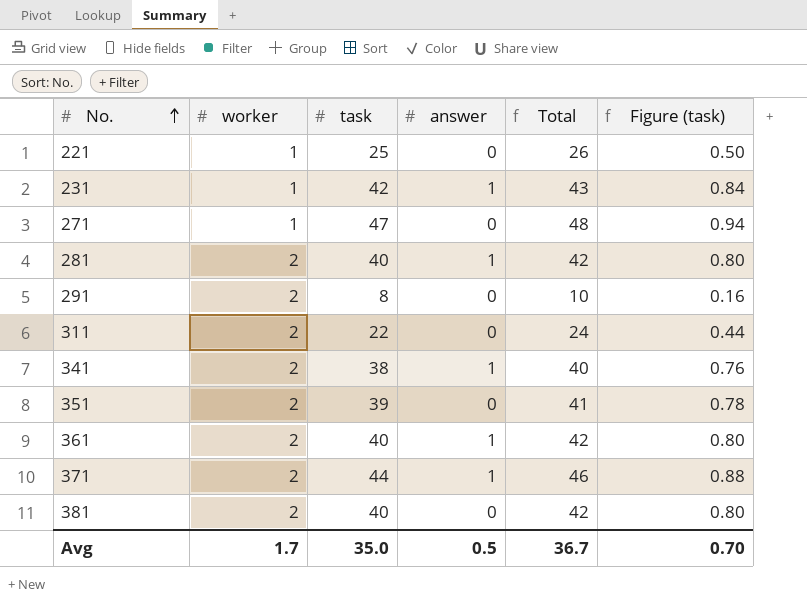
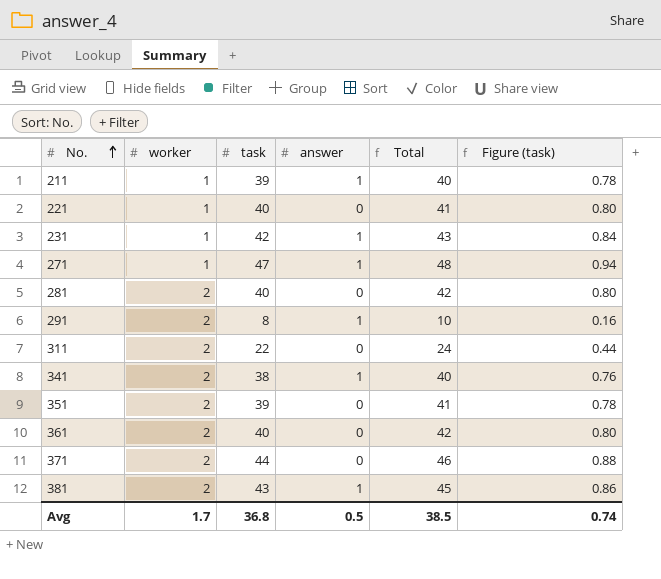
row 211: none -> 1 | 39 | 1 | 40 | 0.78
221 | task: 25 -> 40
221 | Total: 26 -> 41
221 | Figure (task): 0.50 -> 0.80
271 | answer: 0 -> 1
281 | answer: 1 -> 0
291 | answer: 0 -> 1
361 | answer: 1 -> 0
371 | answer: 1 -> 0
381 | task: 40 -> 43
381 | answer: 0 -> 1
381 | Total: 42 -> 45
381 | Figure (task): 0.80 -> 0.86
Avg | task: 35.0 -> 36.8
Avg | Total: 36.7 -> 38.5
Avg | Figure (task): 0.70 -> 0.74

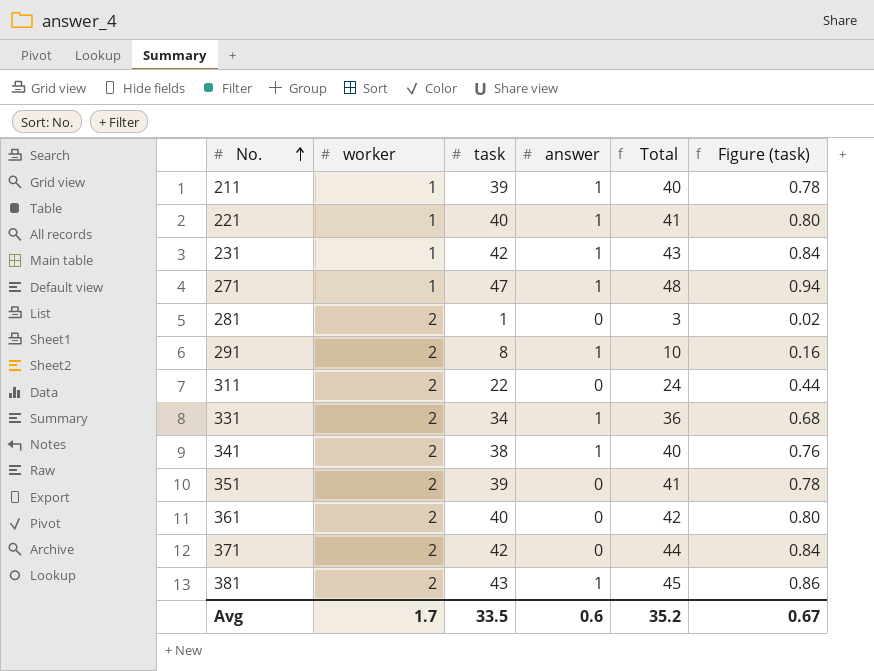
221 | answer: 0 -> 1
281 | task: 40 -> 1
281 | Total: 42 -> 3
281 | Figure (task): 0.80 -> 0.02
row 331: none -> 2 | 34 | 1 | 36 | 0.68
371 | task: 44 -> 42
371 | Total: 46 -> 44
371 | Figure (task): 0.88 -> 0.84
Avg | task: 36.8 -> 33.5
Avg | answer: 0.5 -> 0.6
Avg | Total: 38.5 -> 35.2
Avg | Figure (task): 0.74 -> 0.67

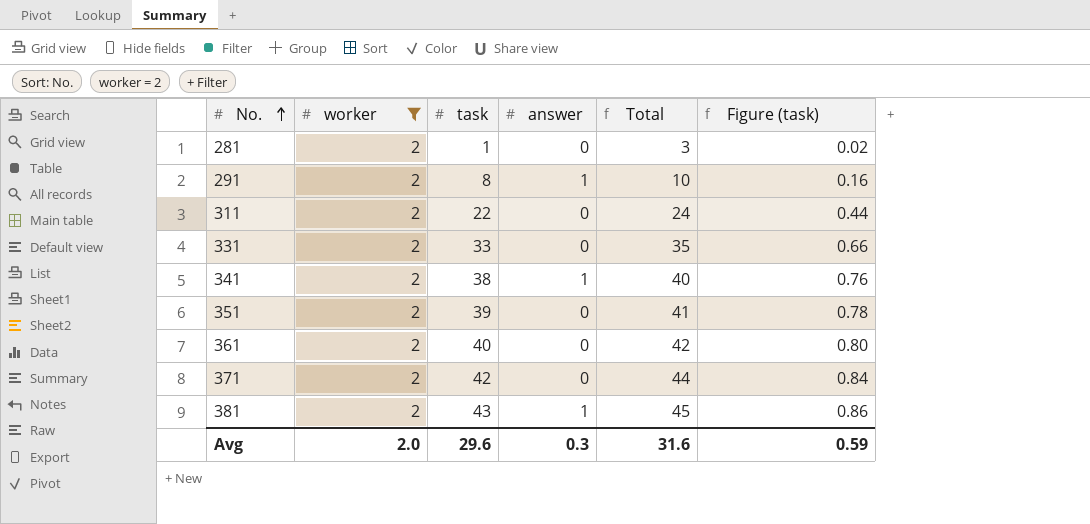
filter: none -> worker = 2
331 | task: 34 -> 33
331 | answer: 1 -> 0
331 | Total: 36 -> 35
331 | Figure (task): 0.68 -> 0.66
Avg | worker: 1.7 -> 2.0
Avg | task: 33.5 -> 29.6
Avg | answer: 0.6 -> 0.3
Avg | Total: 35.2 -> 31.6
Avg | Figure (task): 0.67 -> 0.59

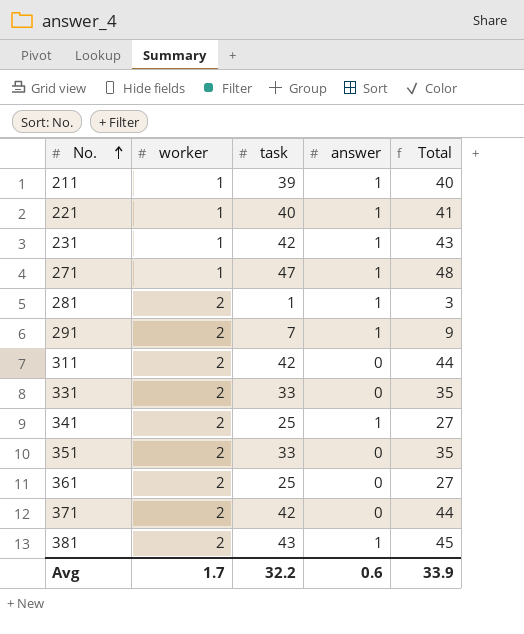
filter: worker = 2 -> none
column Figure (task) | formula: [task] * 0.02 -> none
281 | answer: 0 -> 1
291 | task: 8 -> 7
291 | Total: 10 -> 9
311 | task: 22 -> 42
311 | Total: 24 -> 44
341 | task: 38 -> 25
341 | Total: 40 -> 27
351 | task: 39 -> 33
351 | Total: 41 -> 35
361 | task: 40 -> 25
361 | Total: 42 -> 27
Avg | worker: 2.0 -> 1.7
Avg | task: 29.6 -> 32.2
Avg | answer: 0.3 -> 0.6
Avg | Total: 31.6 -> 33.9

